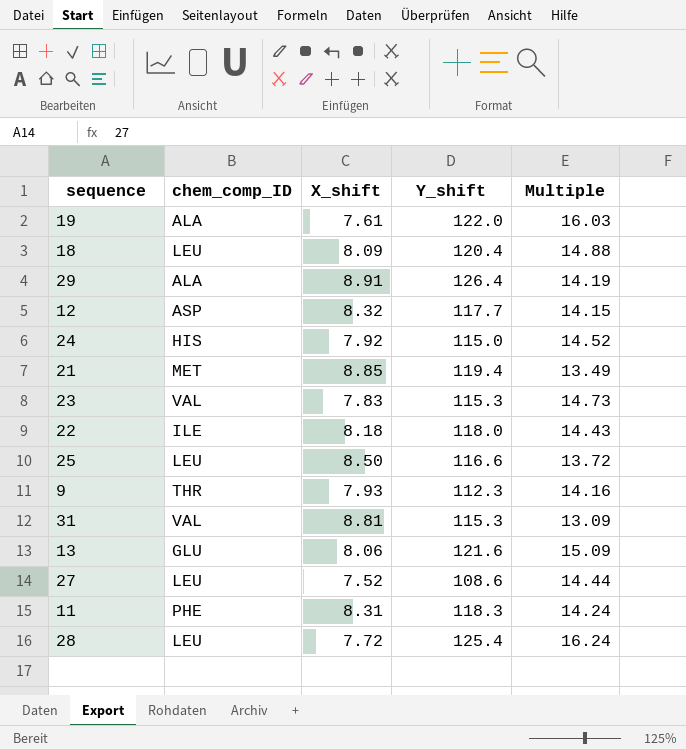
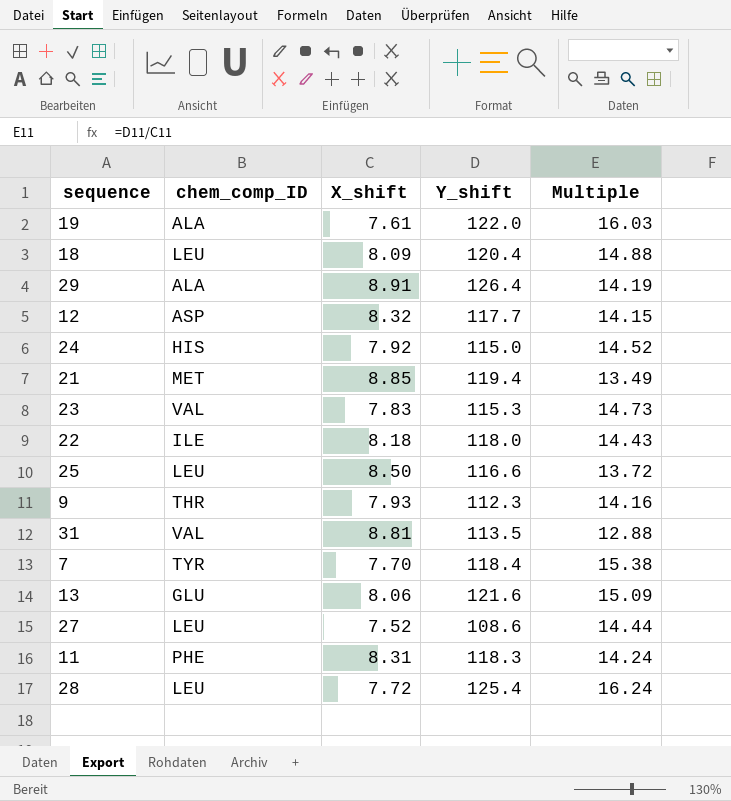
31 | Y_shift: 115.3 -> 113.5
31 | Multiple: 13.09 -> 12.88
row 7: none -> TYR | 7.70 | 118.4 | 15.38

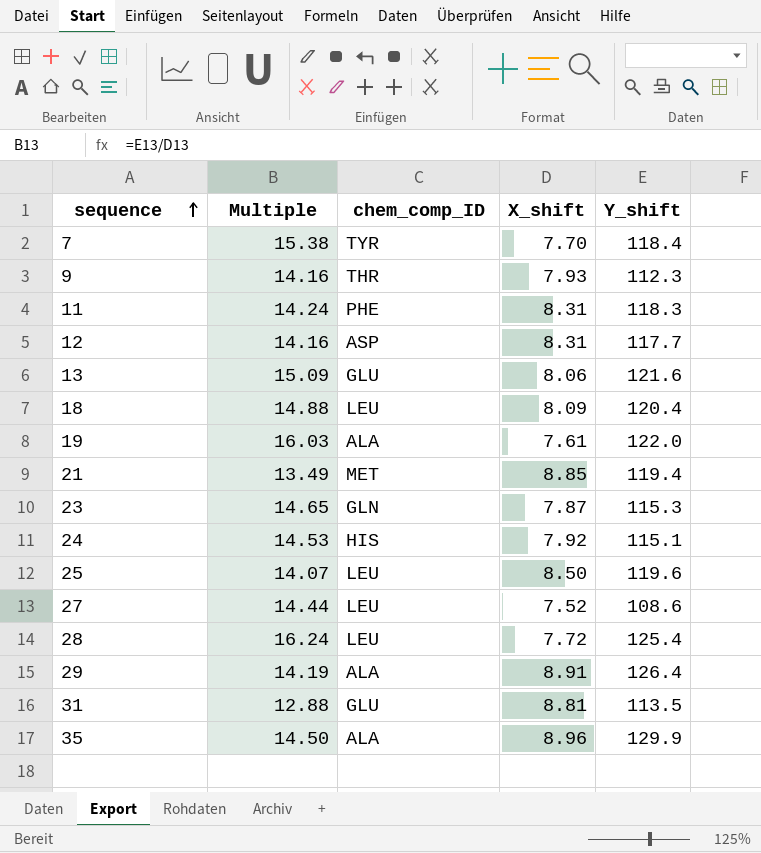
row order: none -> sequence ascending
column Multiple | position: 5 -> 2
row 22: ILE | 8.18 | 118.0 | 14.43 -> none
12 | Multiple: 14.15 -> 14.16
12 | X_shift: 8.32 -> 8.31
23 | Multiple: 14.73 -> 14.65
23 | chem_comp_ID: VAL -> GLN
23 | X_shift: 7.83 -> 7.87
24 | Multiple: 14.52 -> 14.53
24 | Y_shift: 115.0 -> 115.1
25 | Multiple: 13.72 -> 14.07
25 | Y_shift: 116.6 -> 119.6
31 | chem_comp_ID: VAL -> GLU
row 35: none -> 14.50 | ALA | 8.96 | 129.9

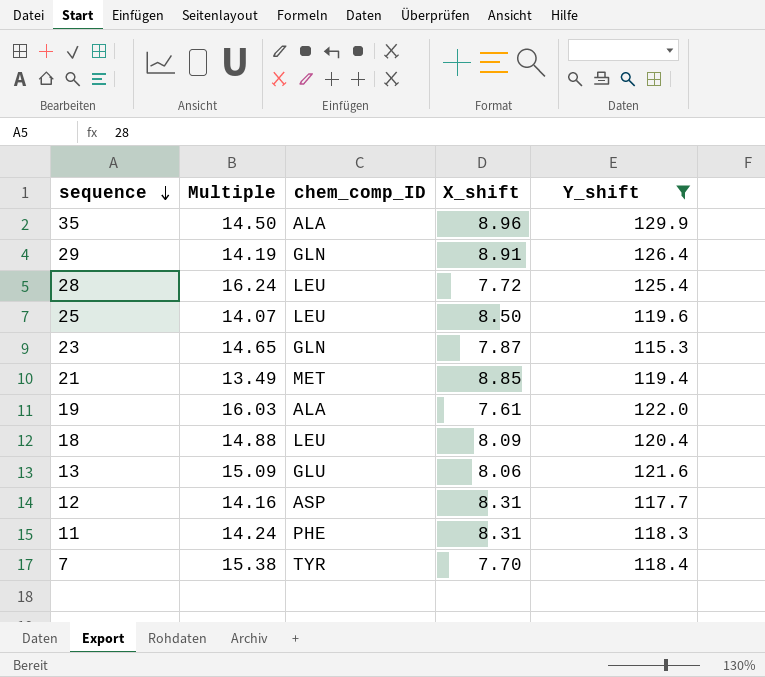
filter: none -> Y_shift >= 115.3
row order: sequence ascending -> sequence descending
29 | chem_comp_ID: ALA -> GLN

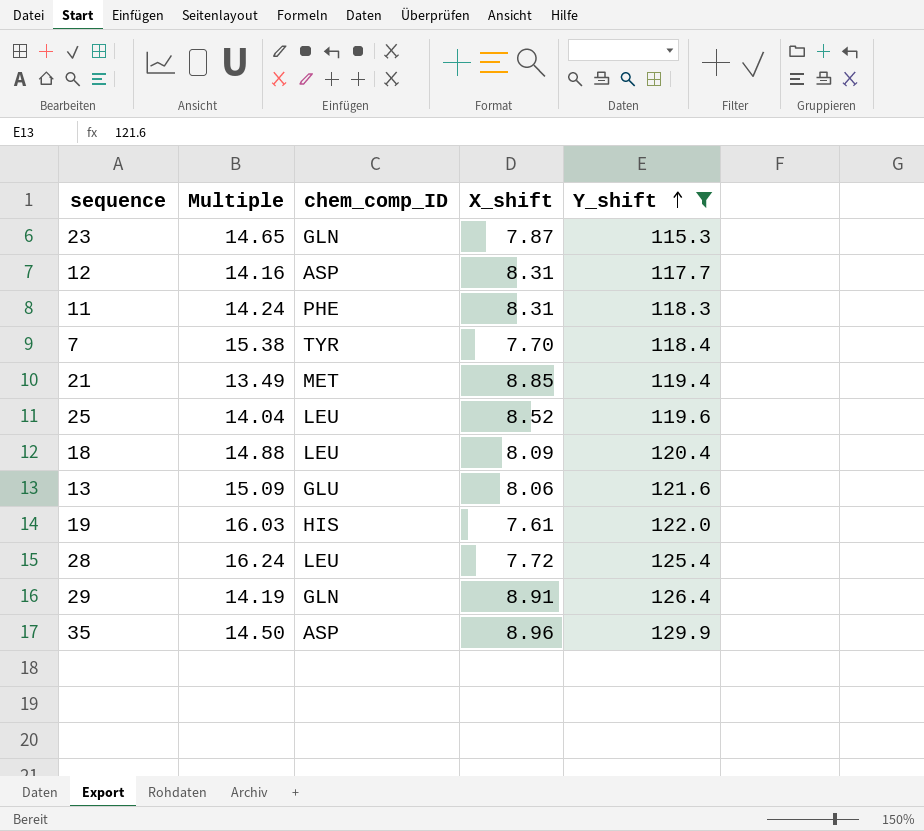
row order: sequence descending -> Y_shift ascending
25 | Multiple: 14.07 -> 14.04
25 | X_shift: 8.50 -> 8.52
19 | chem_comp_ID: ALA -> HIS
35 | chem_comp_ID: ALA -> ASP

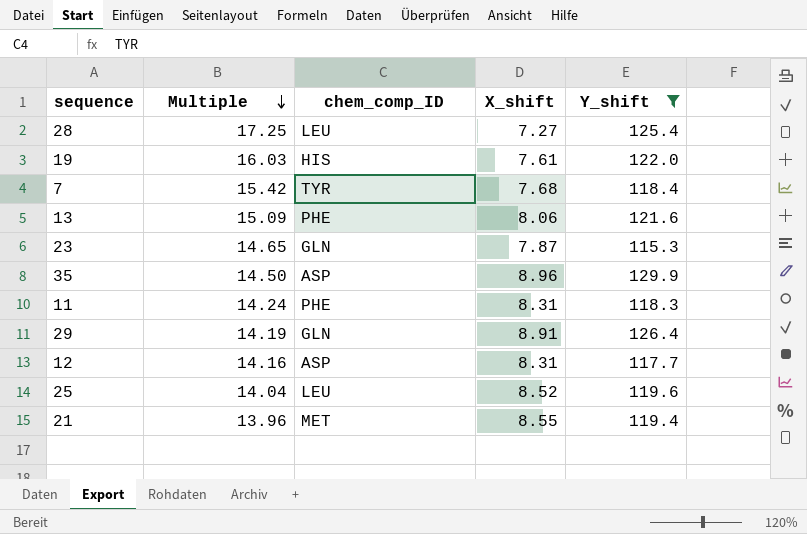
row order: Y_shift ascending -> Multiple descending
row 18: 14.88 | LEU | 8.09 | 120.4 -> none
28 | Multiple: 16.24 -> 17.25
28 | X_shift: 7.72 -> 7.27
7 | Multiple: 15.38 -> 15.42
7 | X_shift: 7.70 -> 7.68
13 | chem_comp_ID: GLU -> PHE
21 | Multiple: 13.49 -> 13.96
21 | X_shift: 8.85 -> 8.55

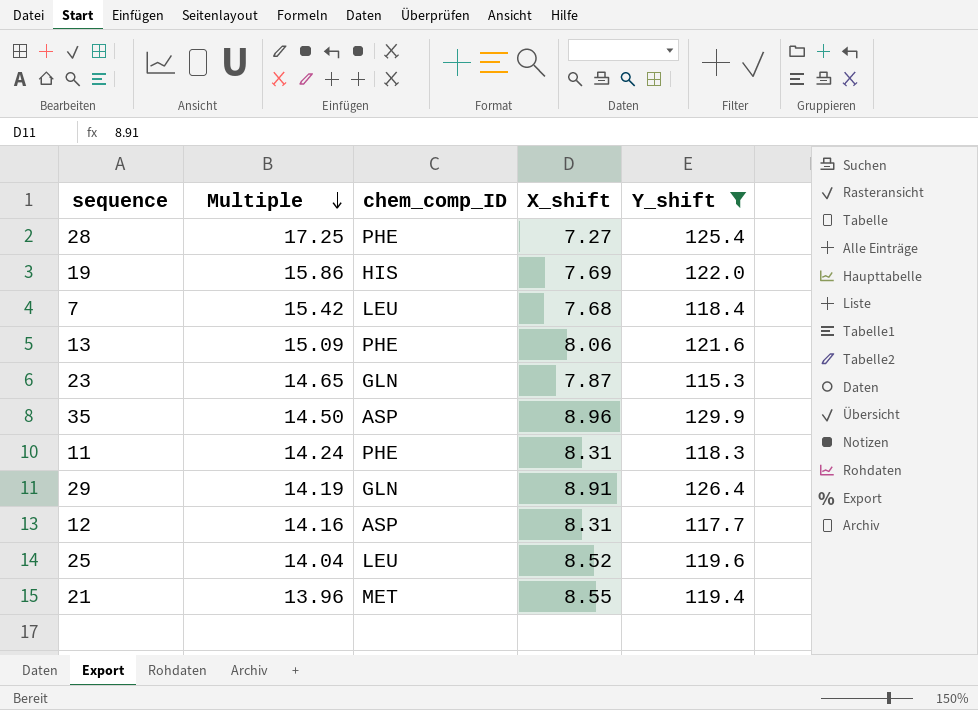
28 | chem_comp_ID: LEU -> PHE
19 | Multiple: 16.03 -> 15.86
19 | X_shift: 7.61 -> 7.69
7 | chem_comp_ID: TYR -> LEU

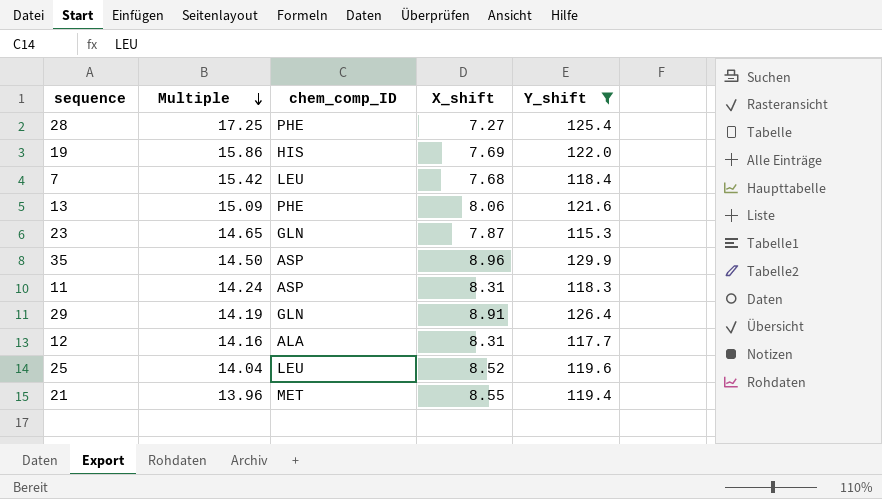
11 | chem_comp_ID: PHE -> ASP
12 | chem_comp_ID: ASP -> ALA

